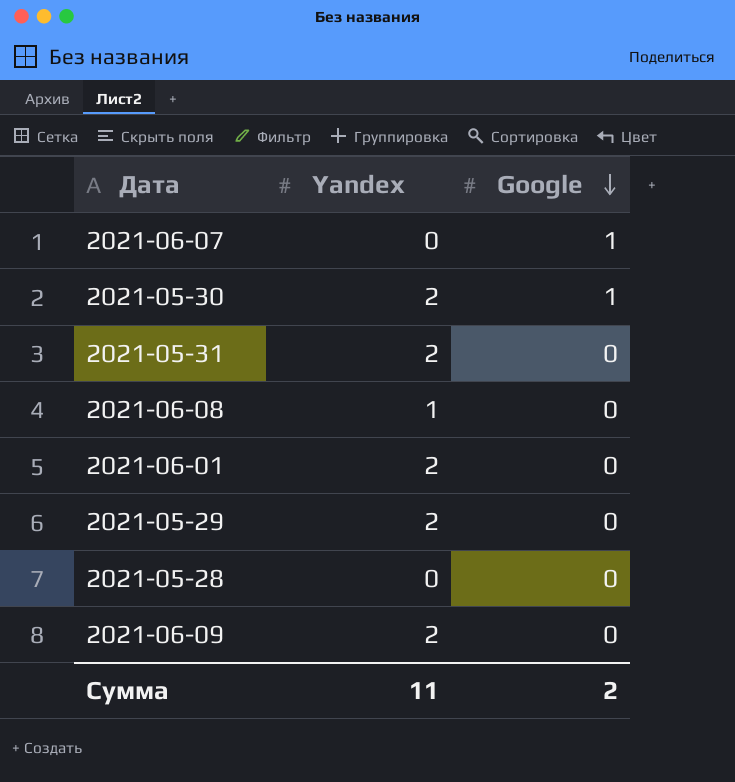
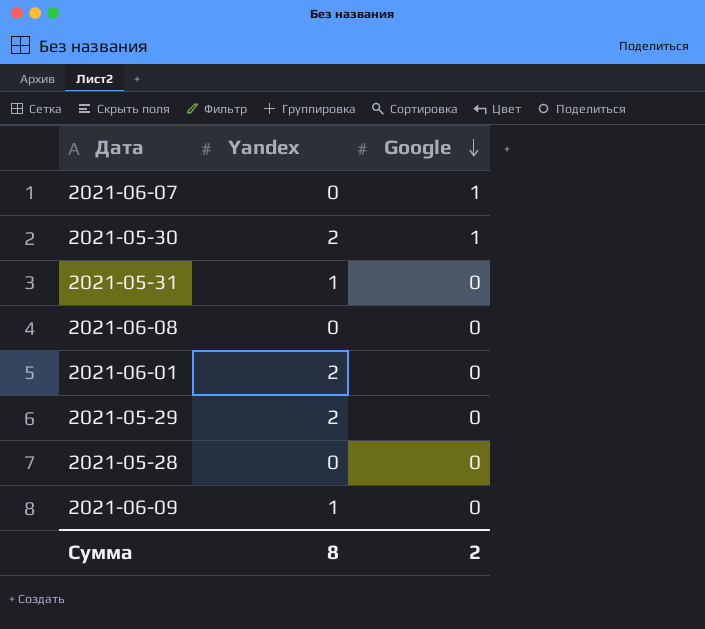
2021-05-31 | Yandex: 2 -> 1
2021-06-08 | Yandex: 1 -> 0
2021-06-09 | Yandex: 2 -> 1
Сумма | Yandex: 11 -> 8

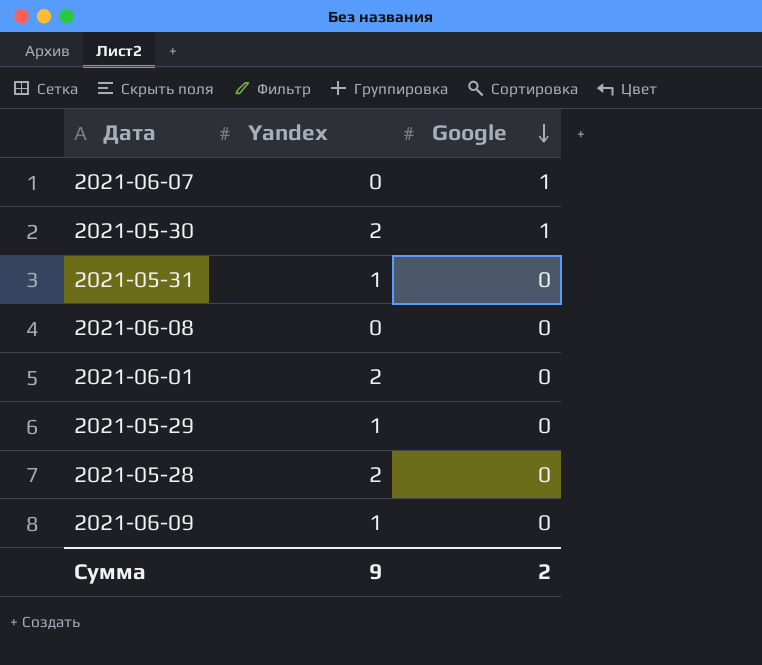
2021-05-29 | Yandex: 2 -> 1
2021-05-28 | Yandex: 0 -> 2
Сумма | Yandex: 8 -> 9

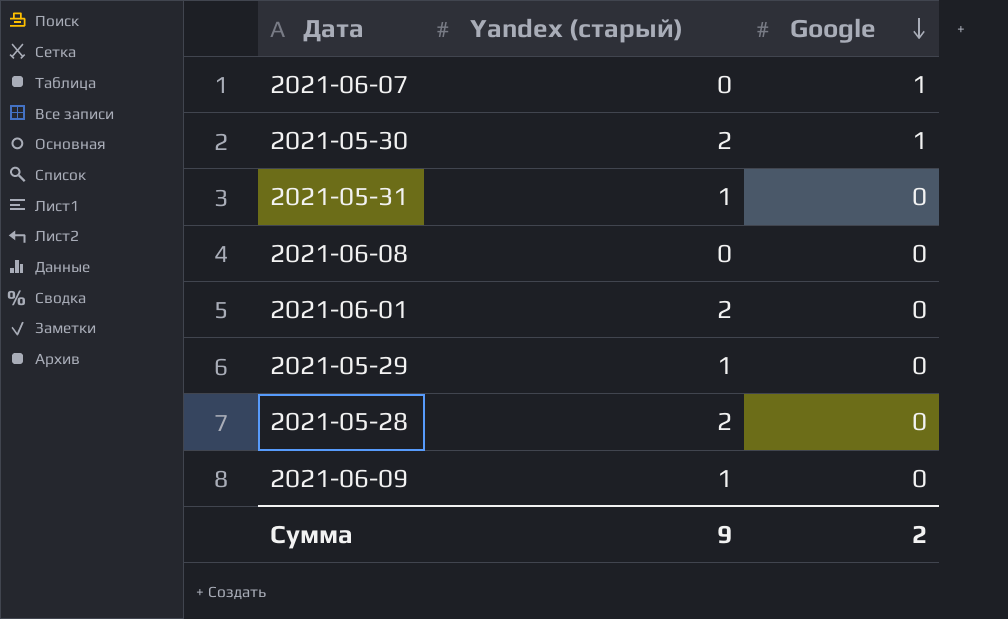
column name: Yandex -> Yandex (старый)

